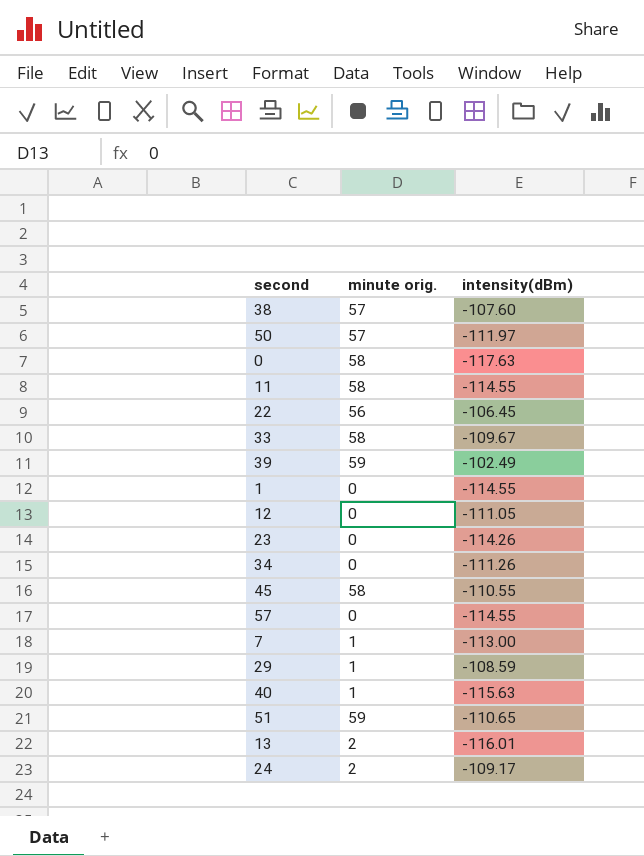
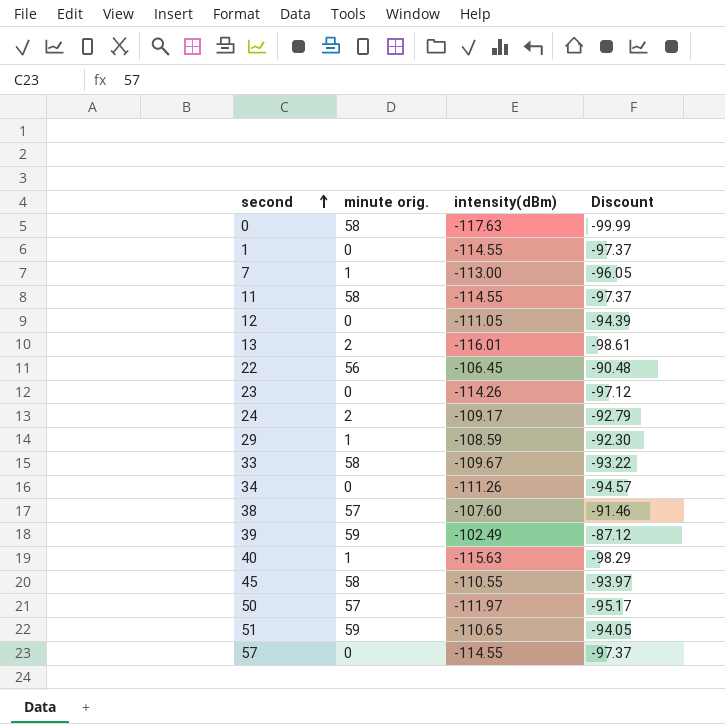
row order: none -> second ascending
column Discount | formula: none -> [intensity(dBm)] * 0.85

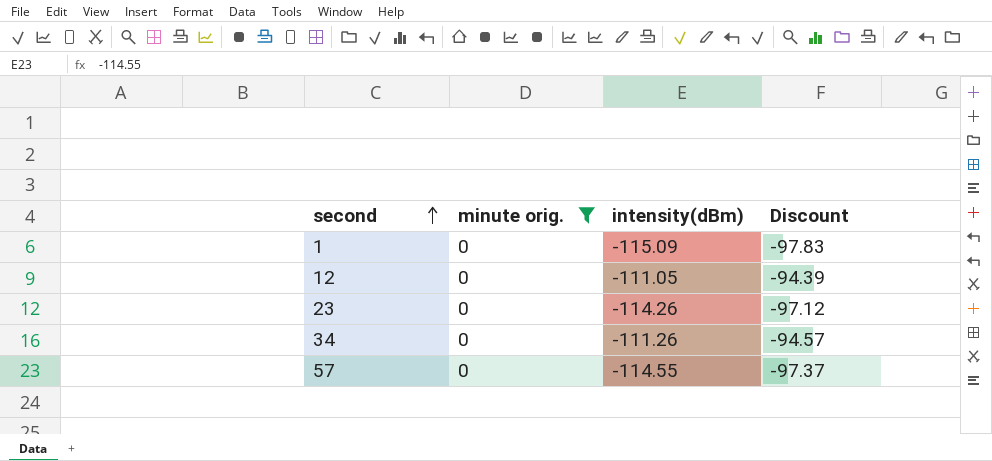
filter: none -> minute orig. = 0
1 | intensity(dBm): -114.55 -> -115.09
1 | Discount: -97.37 -> -97.83

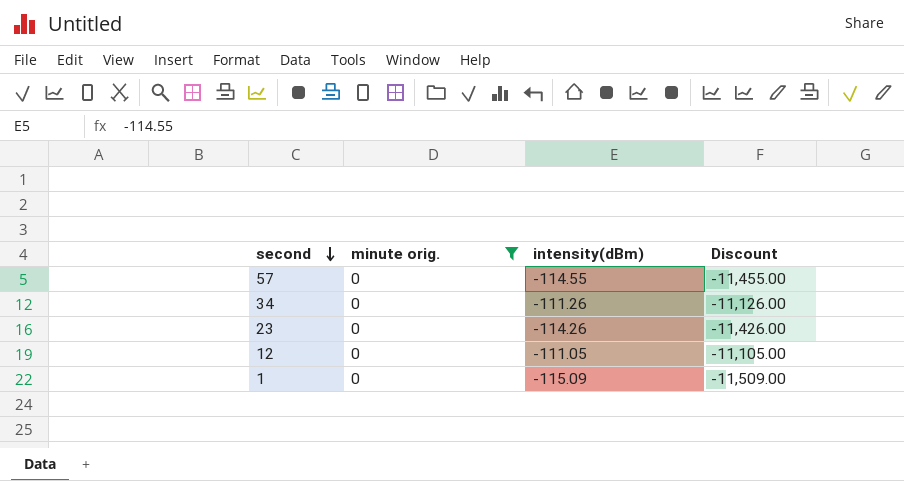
row order: second ascending -> second descending
column Discount | formula: [intensity(dBm)] * 0.85 -> [intensity(dBm)] * 100

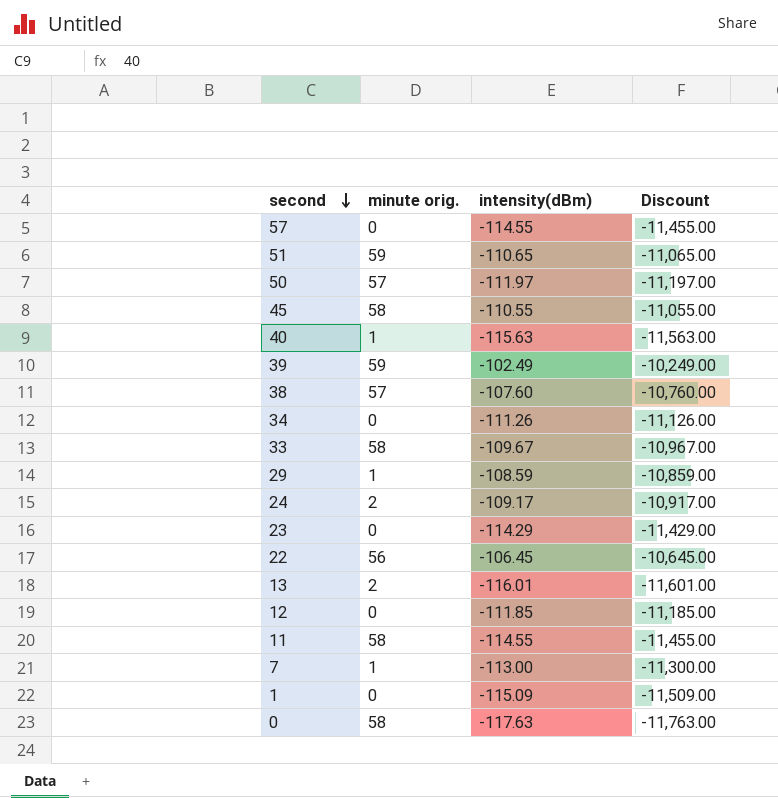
filter: minute orig. = 0 -> none
23 | intensity(dBm): -114.26 -> -114.29
23 | Discount: -11,426.00 -> -11,429.00
12 | intensity(dBm): -111.05 -> -111.85
12 | Discount: -11,105.00 -> -11,185.00

